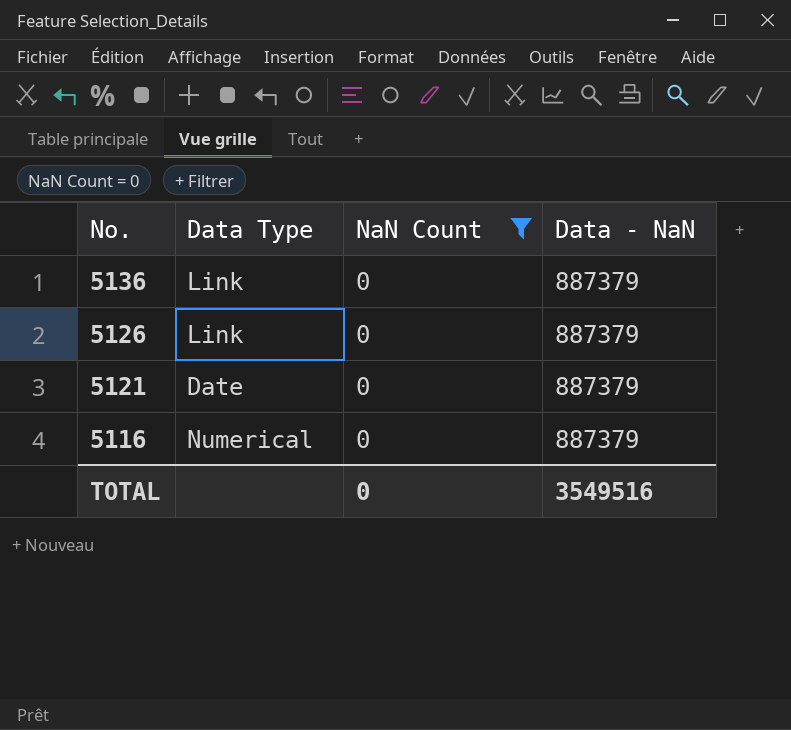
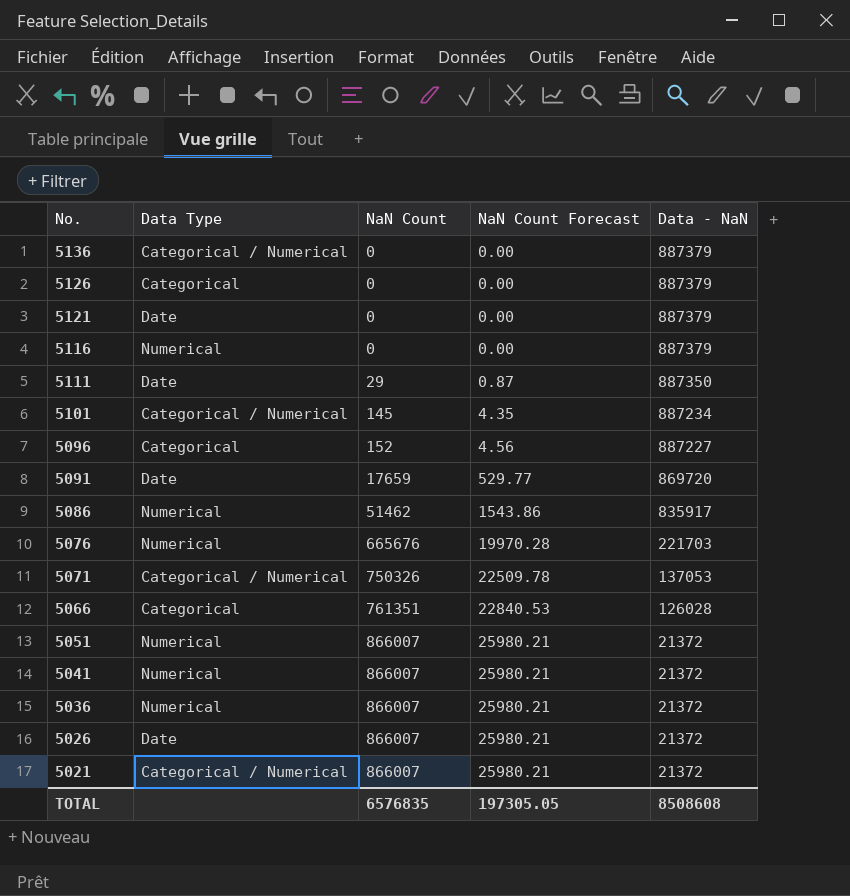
filter: NaN Count = 0 -> none
column NaN Count Forecast | formula: none -> [NaN Count] * 0.03
5136 | Data Type: Link -> Categorical / Numerical
5126 | Data Type: Link -> Categorical
TOTAL | NaN Count: 0 -> 6576835
TOTAL | Data - NaN: 3549516 -> 8508608

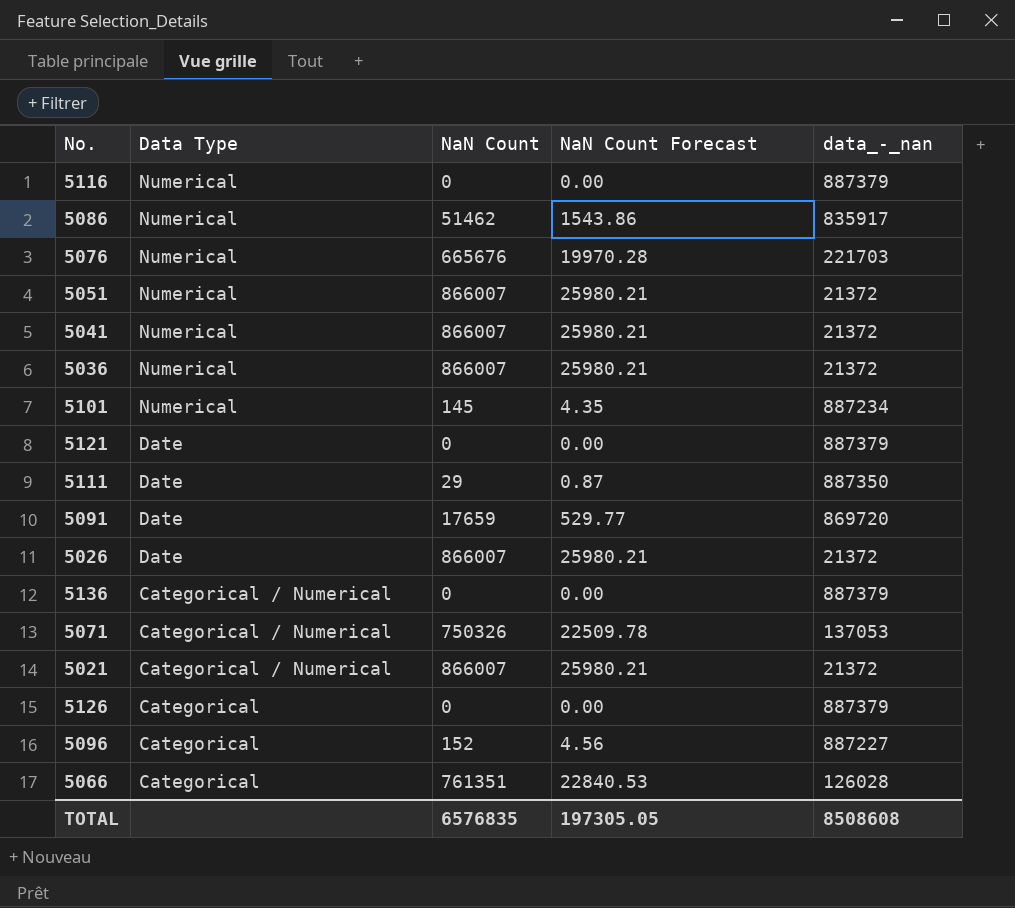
row order: No. descending -> Data Type descending
column name: Data - NaN -> data_-_nan
5101 | Data Type: Categorical / Numerical -> Numerical

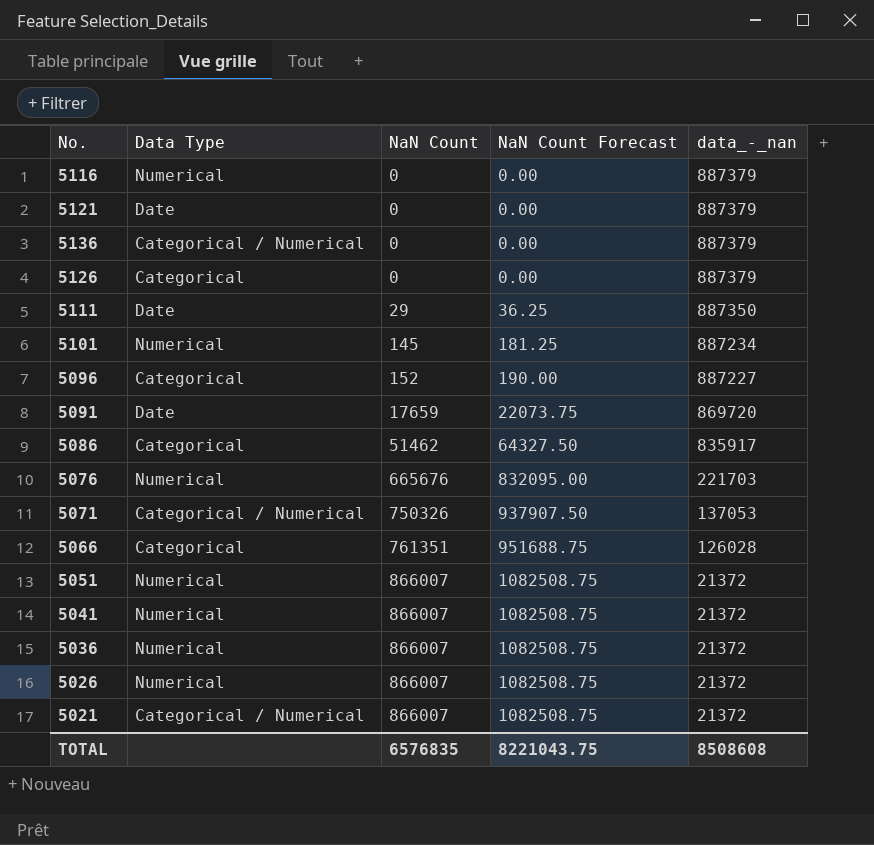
row order: Data Type descending -> NaN Count ascending
column NaN Count Forecast | formula: [NaN Count] * 0.03 -> [NaN Count] * 1.25
5086 | Data Type: Numerical -> Categorical
5026 | Data Type: Date -> Numerical
TOTAL | NaN Count Forecast: 197305.05 -> 8221043.75

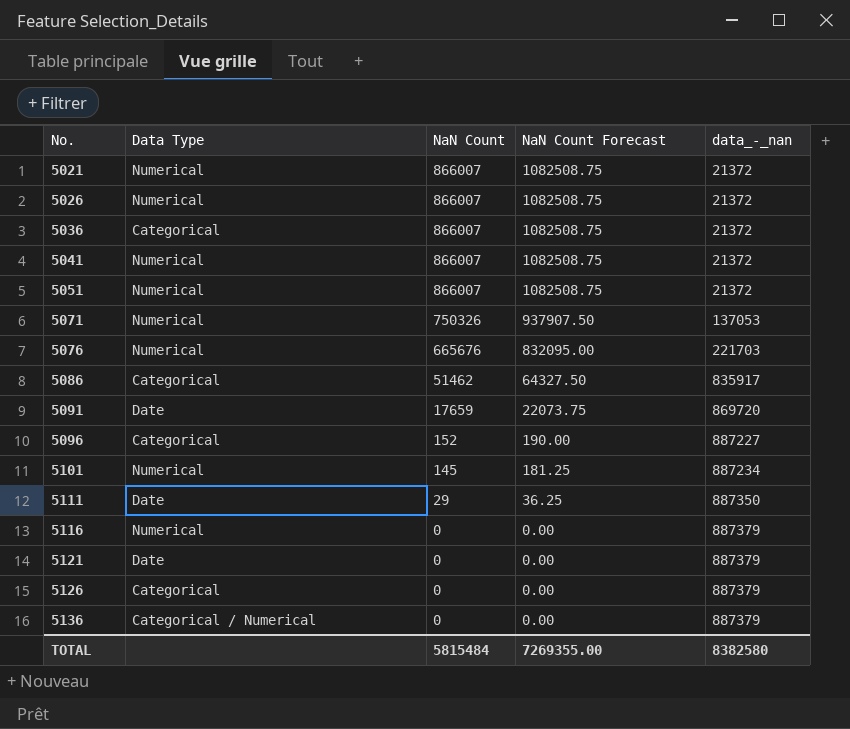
row order: NaN Count ascending -> No. ascending
row 5066: Categorical | 761351 | 951688.75 | 126028 -> none
5021 | Data Type: Categorical / Numerical -> Numerical
5036 | Data Type: Numerical -> Categorical
5071 | Data Type: Categorical / Numerical -> Numerical
TOTAL | NaN Count: 6576835 -> 5815484
TOTAL | NaN Count Forecast: 8221043.75 -> 7269355.00
TOTAL | data_-_nan: 8508608 -> 8382580

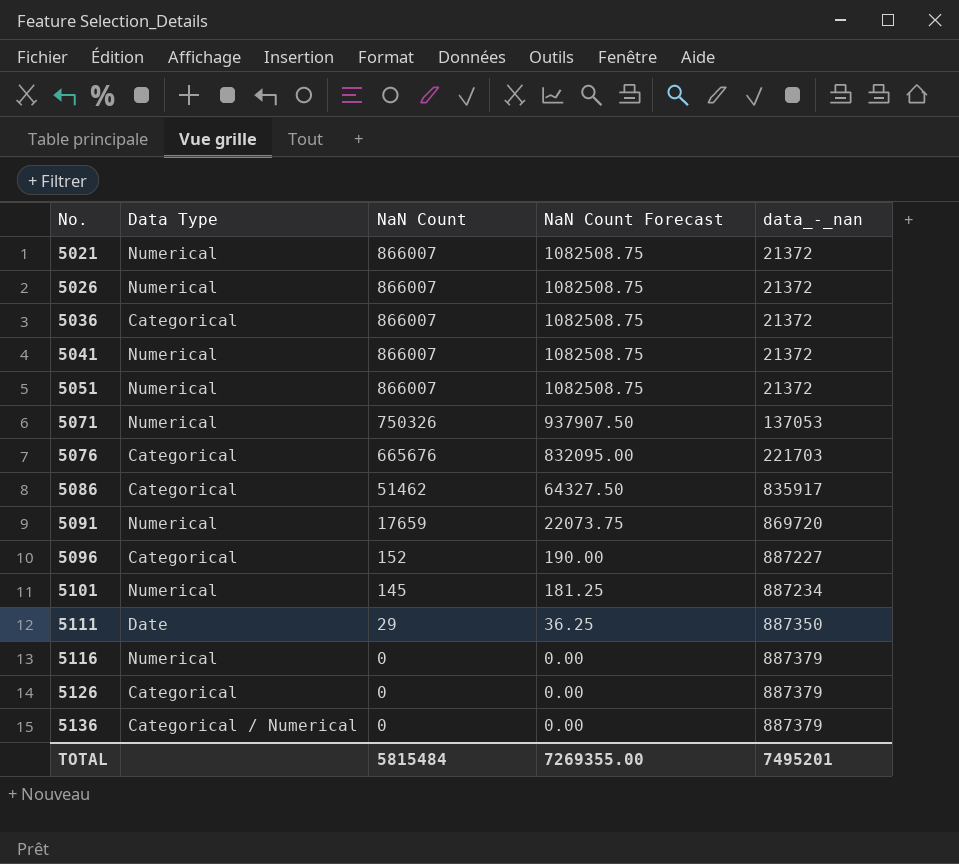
row 5121: Date | 0 | 0.00 | 887379 -> none
5076 | Data Type: Numerical -> Categorical
5091 | Data Type: Date -> Numerical
TOTAL | data_-_nan: 8382580 -> 7495201

